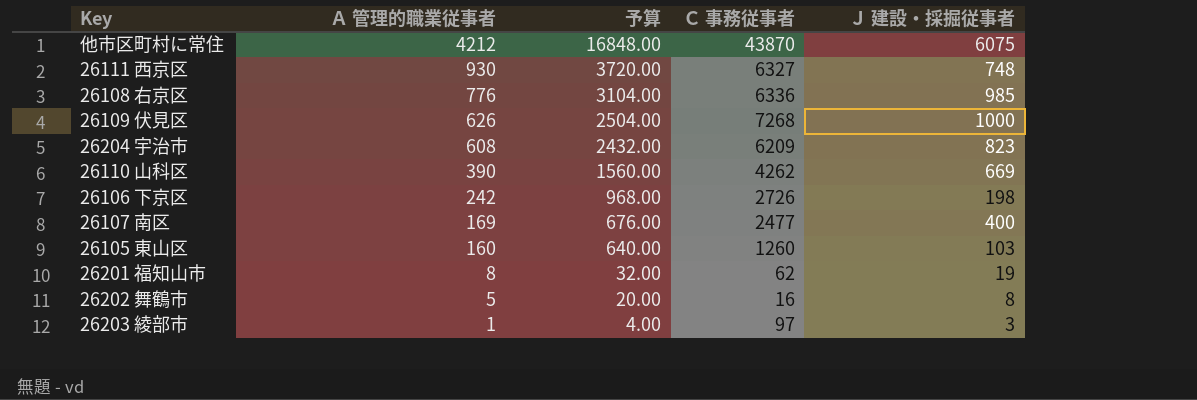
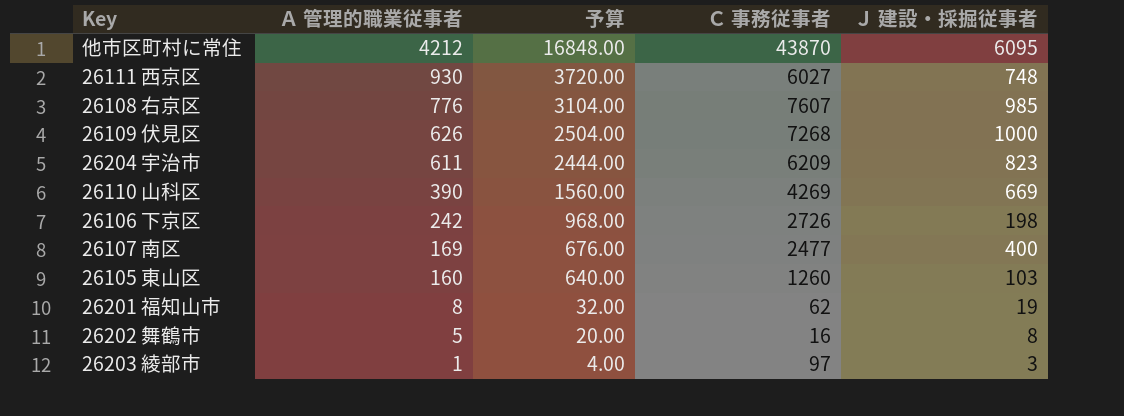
他市区町村に常住 | Ｊ 建設・採掘従事者: 6075 -> 6095
26111 西京区 | Ｃ 事務従事者: 6327 -> 6027
26108 右京区 | Ｃ 事務従事者: 6336 -> 7607
26204 宇治市 | Ａ 管理的職業従事者: 608 -> 611
26204 宇治市 | 予算: 2432.00 -> 2444.00
26110 山科区 | Ｃ 事務従事者: 4262 -> 4269

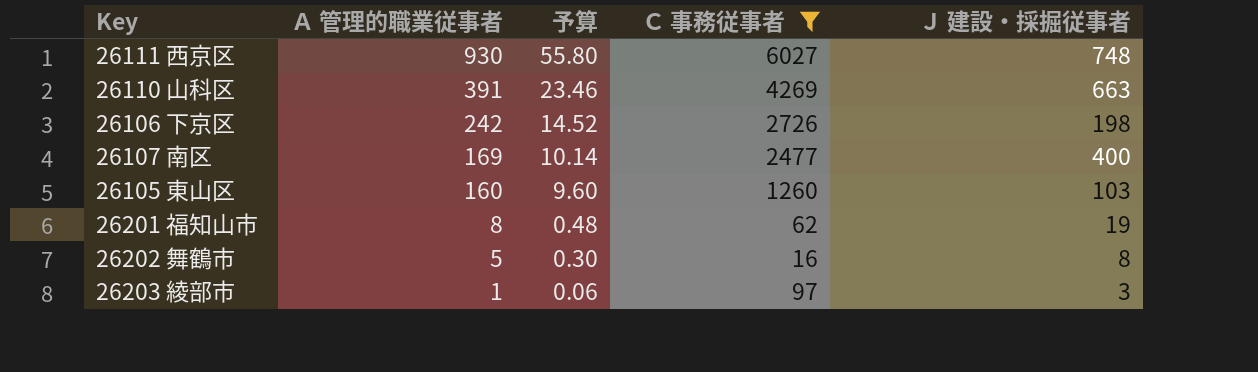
filter: none -> Ｃ 事務従事者 <= 6027
column 予算 | formula: [Ａ 管理的職業従事者] * 4 -> [Ａ 管理的職業従事者] * 0.06
26110 山科区 | Ａ 管理的職業従事者: 390 -> 391
26110 山科区 | Ｊ 建設・採掘従事者: 669 -> 663

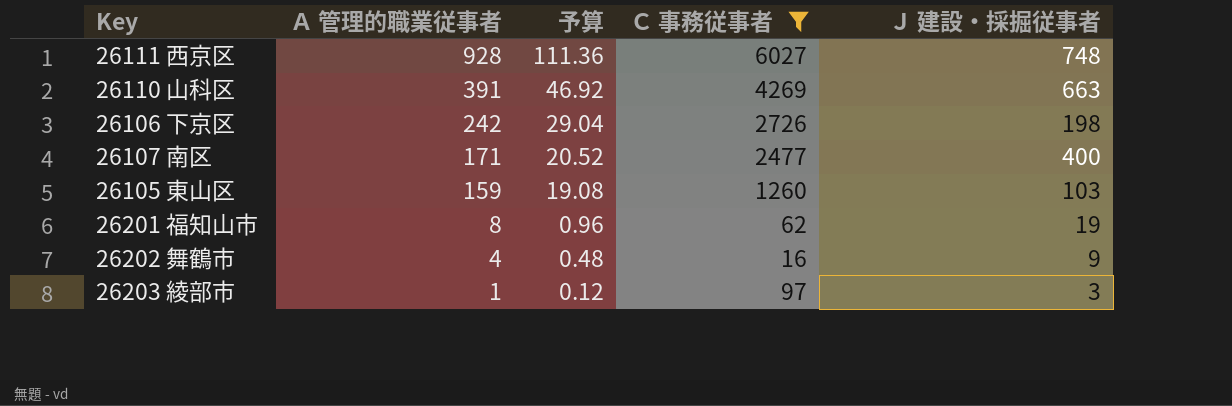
column 予算 | formula: [Ａ 管理的職業従事者] * 0.06 -> [Ａ 管理的職業従事者] * 0.12
26111 西京区 | Ａ 管理的職業従事者: 930 -> 928
26107 南区 | Ａ 管理的職業従事者: 169 -> 171
26105 東山区 | Ａ 管理的職業従事者: 160 -> 159
26202 舞鶴市 | Ａ 管理的職業従事者: 5 -> 4
26202 舞鶴市 | Ｊ 建設・採掘従事者: 8 -> 9

